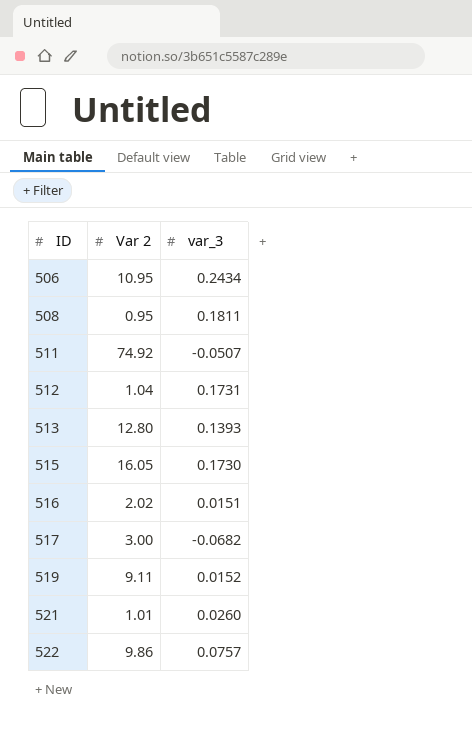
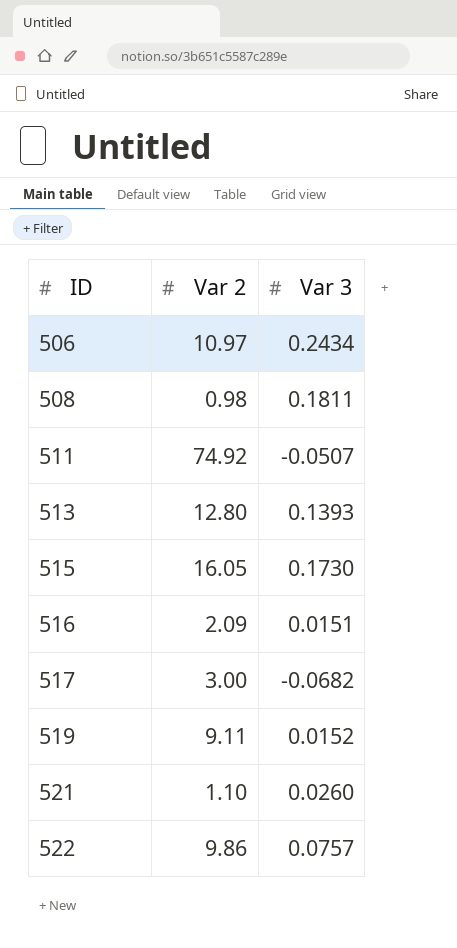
column name: var_3 -> Var 3
row 512: 1.04 | 0.1731 -> none
506 | Var 2: 10.95 -> 10.97
508 | Var 2: 0.95 -> 0.98
516 | Var 2: 2.02 -> 2.09
521 | Var 2: 1.01 -> 1.10

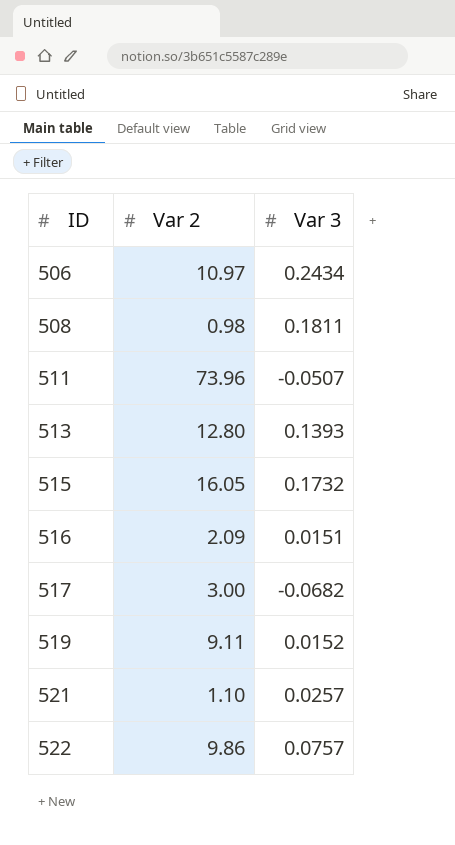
511 | Var 2: 74.92 -> 73.96
515 | Var 3: 0.1730 -> 0.1732
521 | Var 3: 0.0260 -> 0.0257

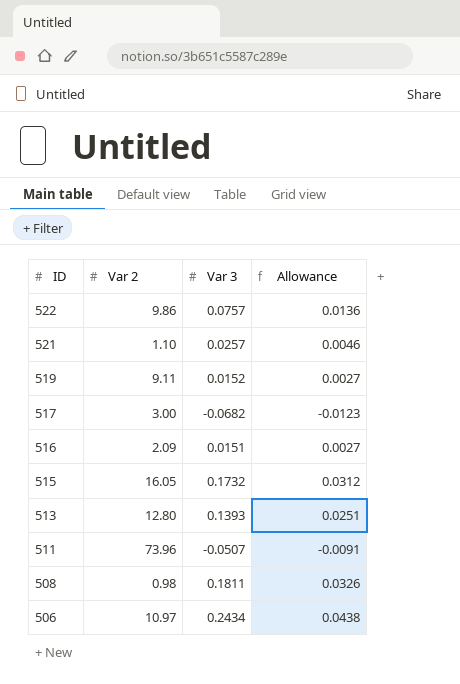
row order: ID ascending -> ID descending
column Allowance | formula: none -> [Var 3] * 0.18

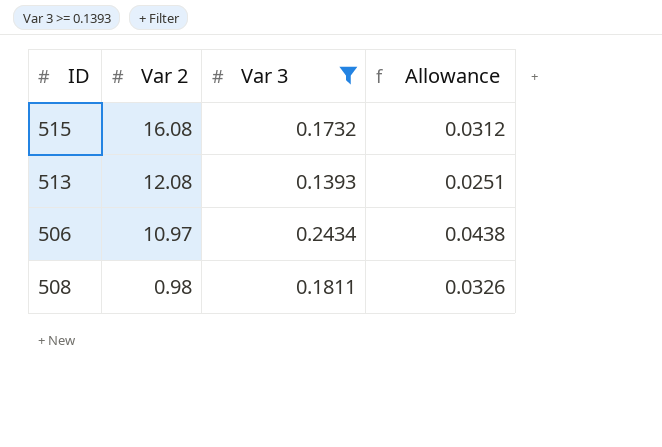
filter: none -> Var 3 >= 0.1393
row order: ID descending -> Var 2 descending
515 | Var 2: 16.05 -> 16.08
513 | Var 2: 12.80 -> 12.08

